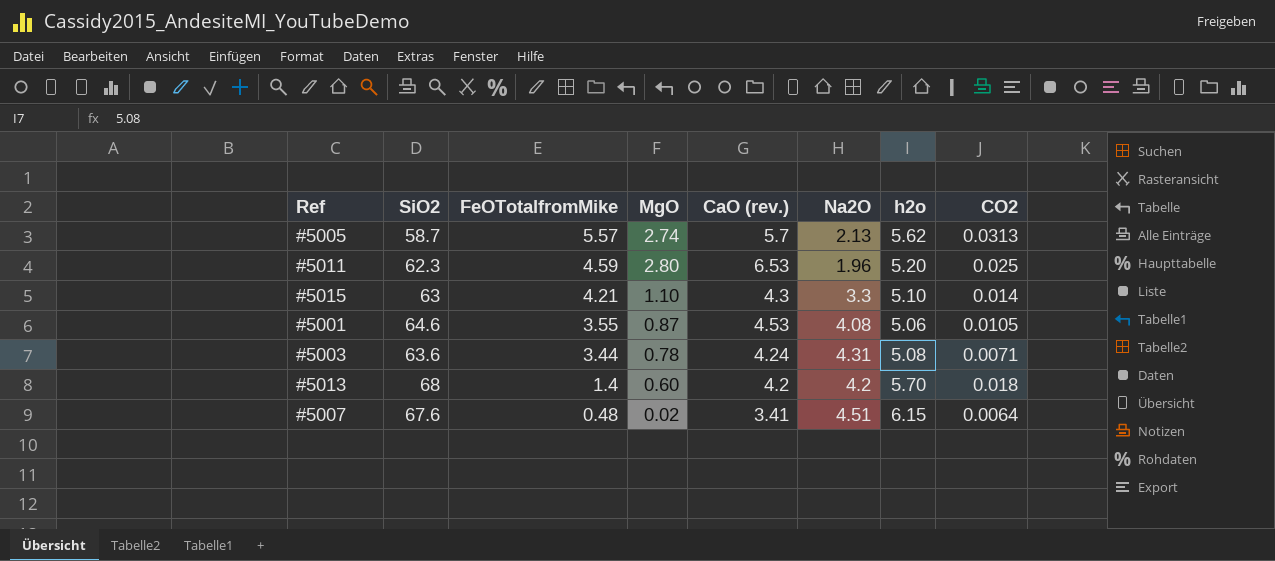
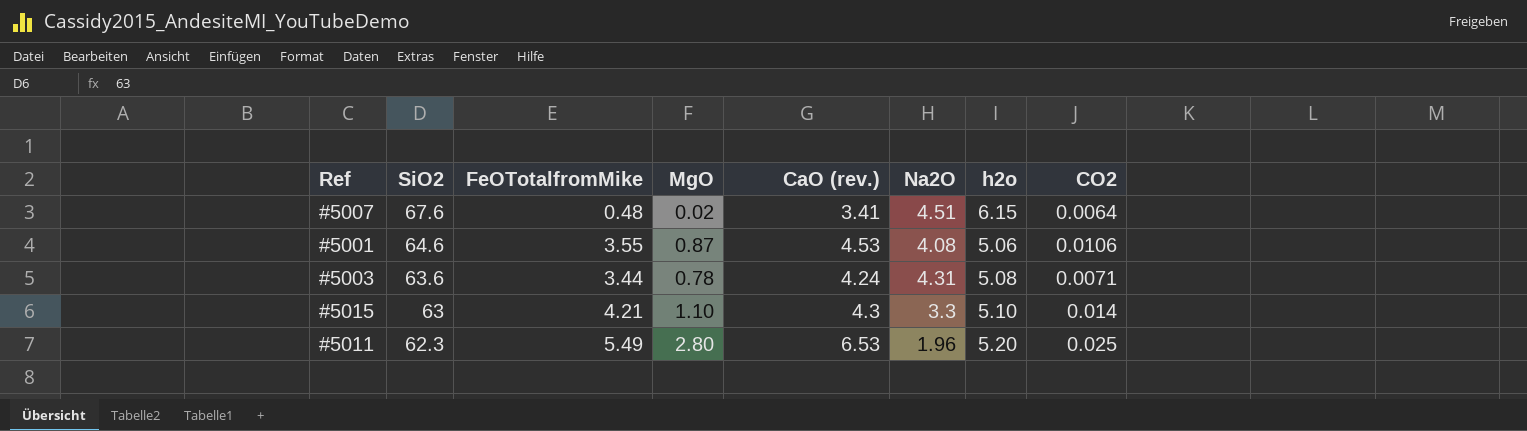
row order: FeOTotalfromMike descending -> SiO2 descending
row #5005: 58.7 | 5.57 | 2.74 | 5.7 | 2.13 | 5.62 | 0.0313 -> none
row #5013: 68 | 1.4 | 0.60 | 4.2 | 4.2 | 5.70 | 0.018 -> none
#5001 | CO2: 0.0105 -> 0.0106
#5011 | FeOTotalfromMike: 4.59 -> 5.49

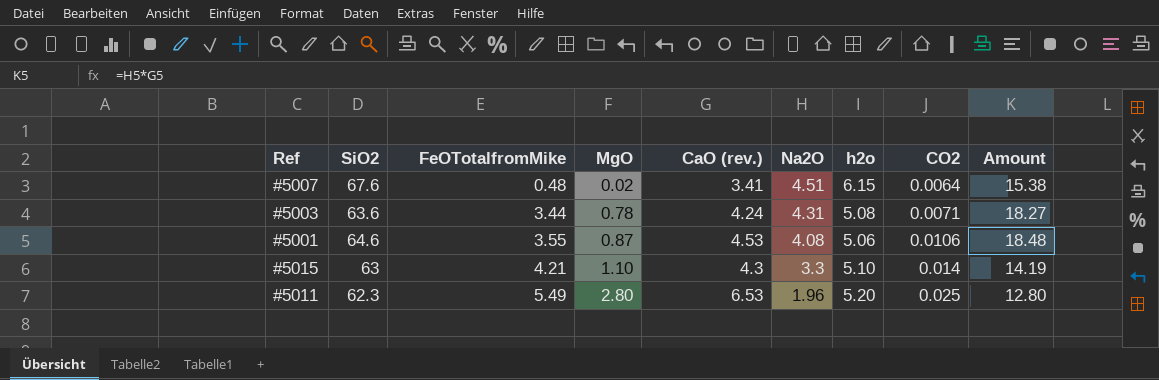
row order: SiO2 descending -> FeOTotalfromMike ascending
column Amount | formula: none -> [CaO (rev.)] * [Na2O]

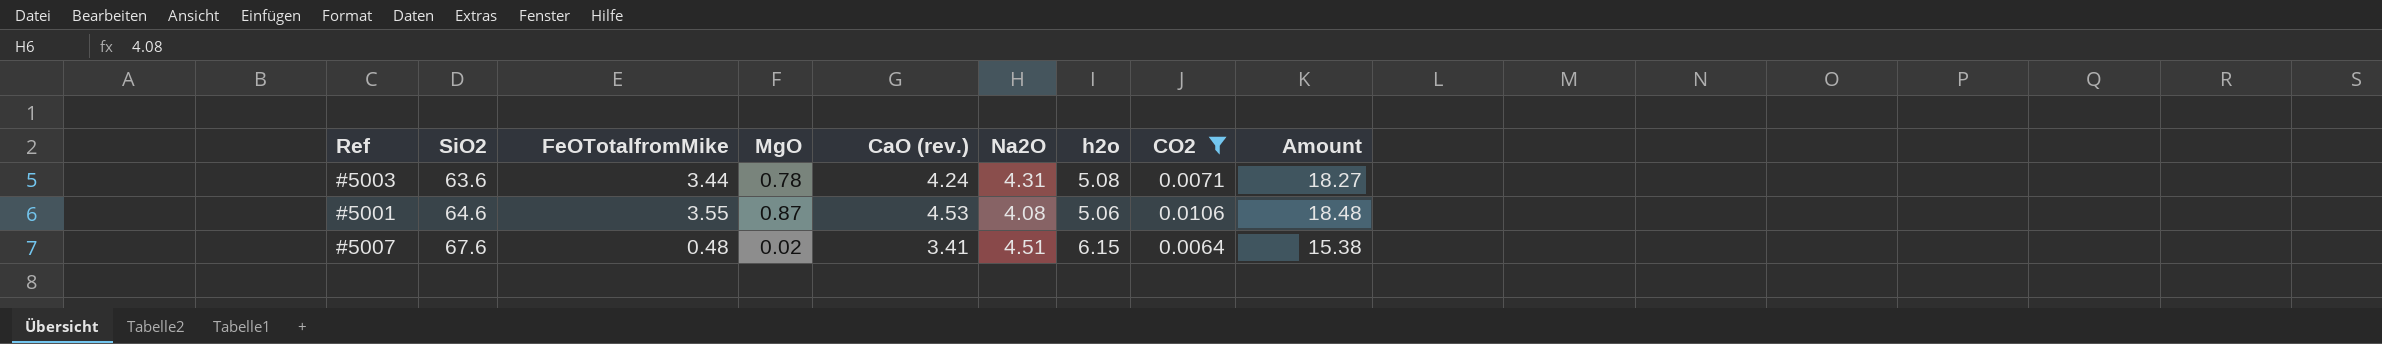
filter: none -> CO2 <= 0.0106
row order: FeOTotalfromMike ascending -> SiO2 ascending

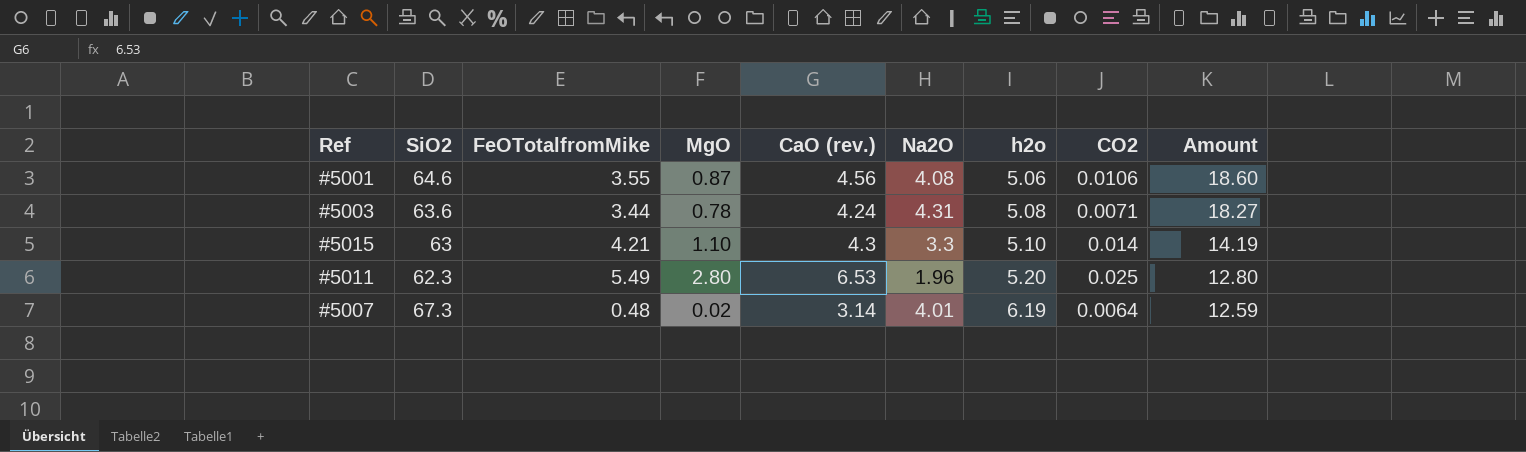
filter: CO2 <= 0.0106 -> none
row order: SiO2 ascending -> h2o ascending
#5001 | CaO (rev.): 4.53 -> 4.56
#5001 | Amount: 18.48 -> 18.60
#5007 | SiO2: 67.6 -> 67.3
#5007 | CaO (rev.): 3.41 -> 3.14
#5007 | Na2O: 4.51 -> 4.01
#5007 | h2o: 6.15 -> 6.19
#5007 | Amount: 15.38 -> 12.59

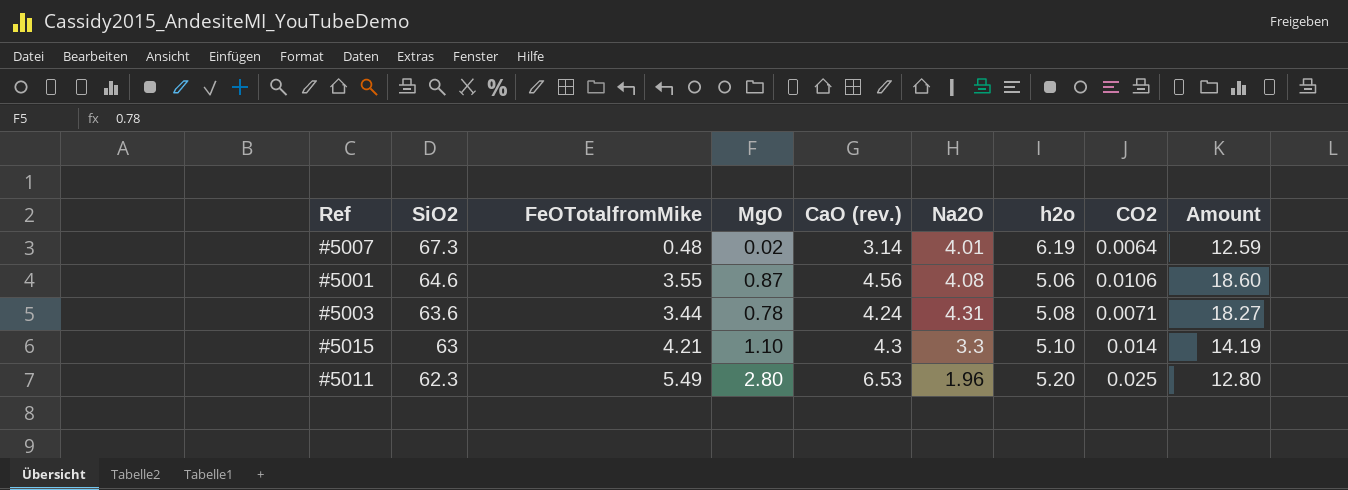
row order: h2o ascending -> SiO2 descending

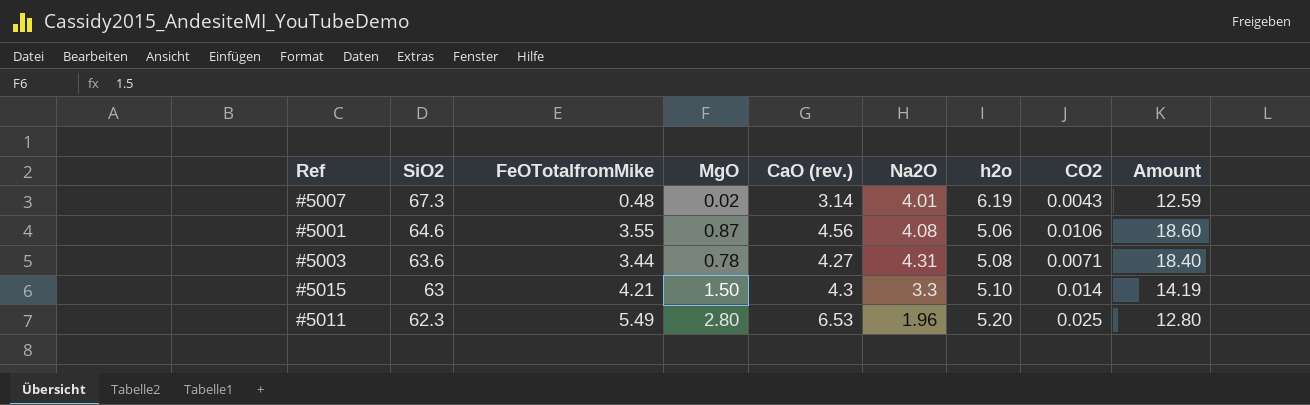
#5007 | CO2: 0.0064 -> 0.0043
#5003 | CaO (rev.): 4.24 -> 4.27
#5003 | Amount: 18.27 -> 18.40
#5015 | MgO: 1.10 -> 1.50

